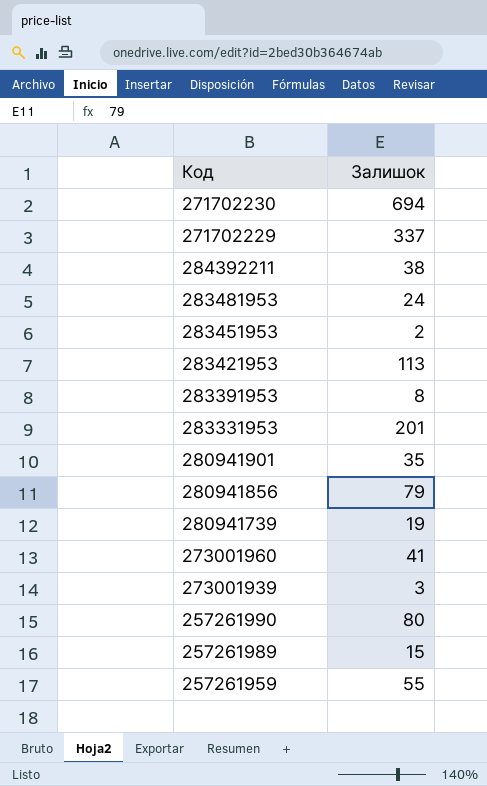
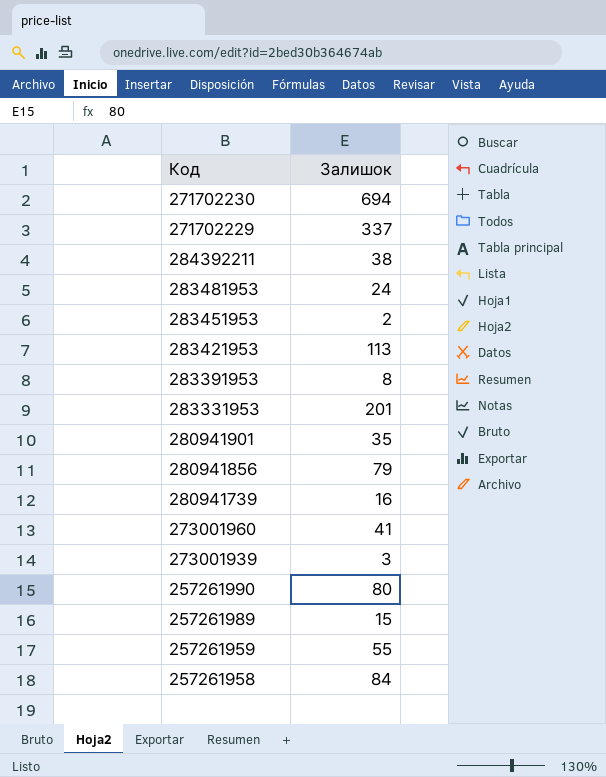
280941739 | Залишок: 19 -> 16
row 257261958: none -> 84

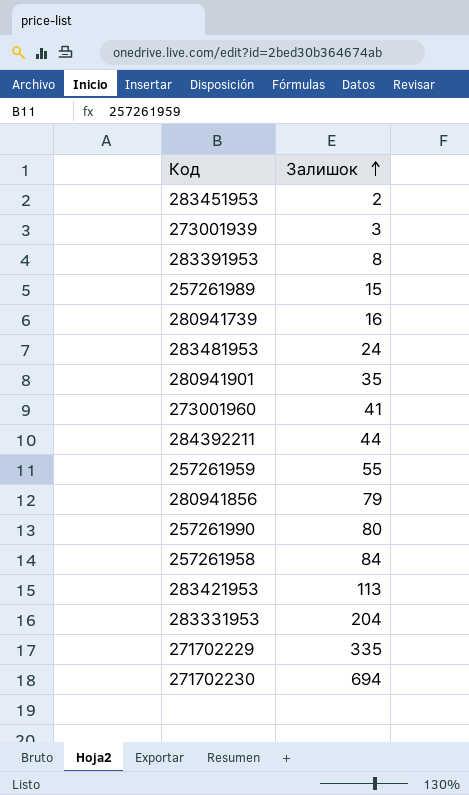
row order: none -> Залишок ascending
284392211 | Залишок: 38 -> 44
283331953 | Залишок: 201 -> 204
271702229 | Залишок: 337 -> 335

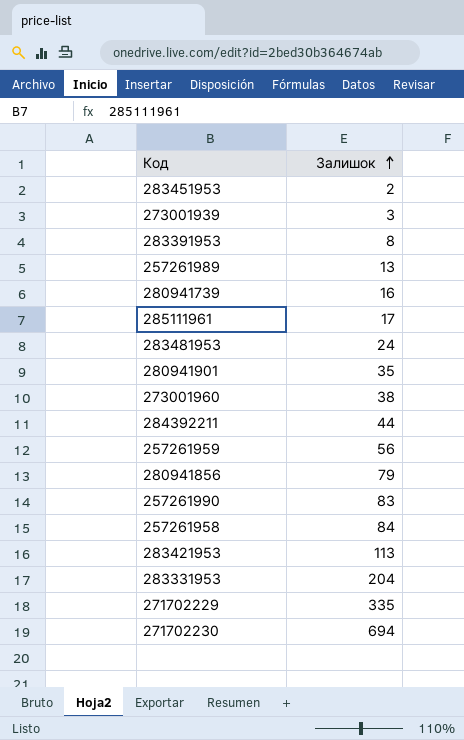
257261989 | Залишок: 15 -> 13
row 285111961: none -> 17
273001960 | Залишок: 41 -> 38
257261959 | Залишок: 55 -> 56
257261990 | Залишок: 80 -> 83

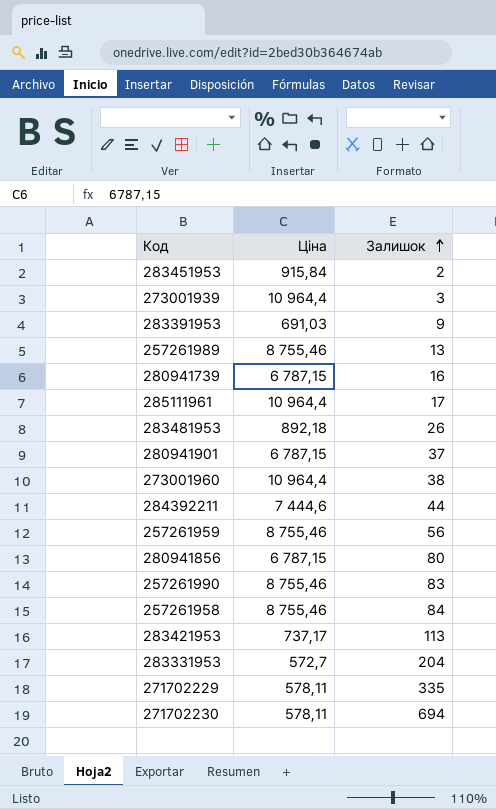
column Ціна | position: none -> 2
283391953 | Залишок: 8 -> 9
283481953 | Залишок: 24 -> 26
280941901 | Залишок: 35 -> 37
280941856 | Залишок: 79 -> 80

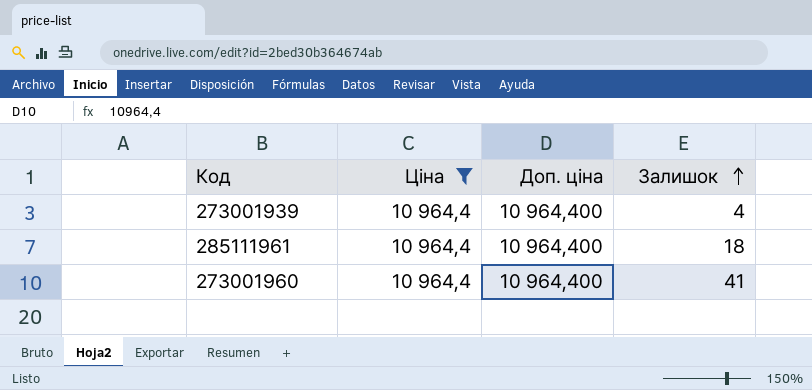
filter: none -> Ціна = 10 964,4
column Доп. ціна | position: none -> 3
273001939 | Залишок: 3 -> 4
285111961 | Залишок: 17 -> 18
273001960 | Залишок: 38 -> 41

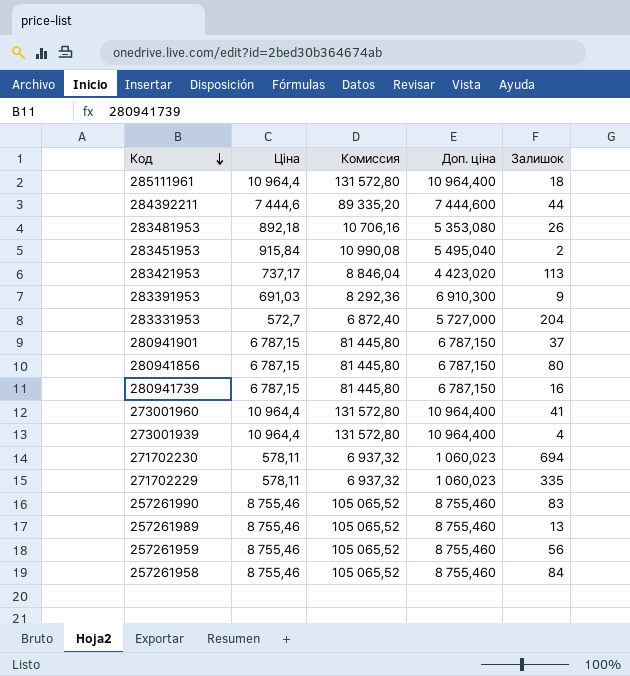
filter: Ціна = 10 964,4 -> none
row order: Залишок ascending -> Код descending
column Комиссия | formula: none -> [Ціна] * 12

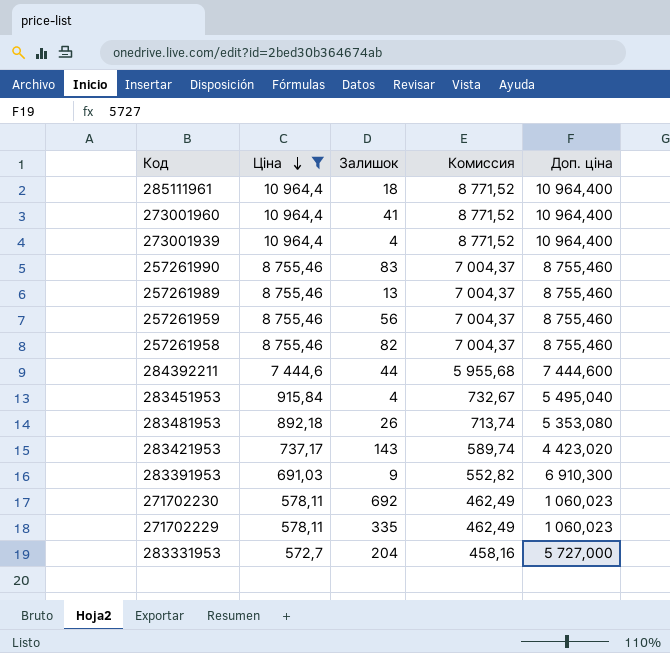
filter: none -> Ціна != 6 787,15
row order: Код descending -> Ціна descending
column Залишок | position: 5 -> 3
column Комиссия | formula: [Ціна] * 12 -> [Ціна] * 0,8
257261958 | Залишок: 84 -> 82
283451953 | Залишок: 2 -> 4
283421953 | Залишок: 113 -> 143
271702230 | Залишок: 694 -> 692

